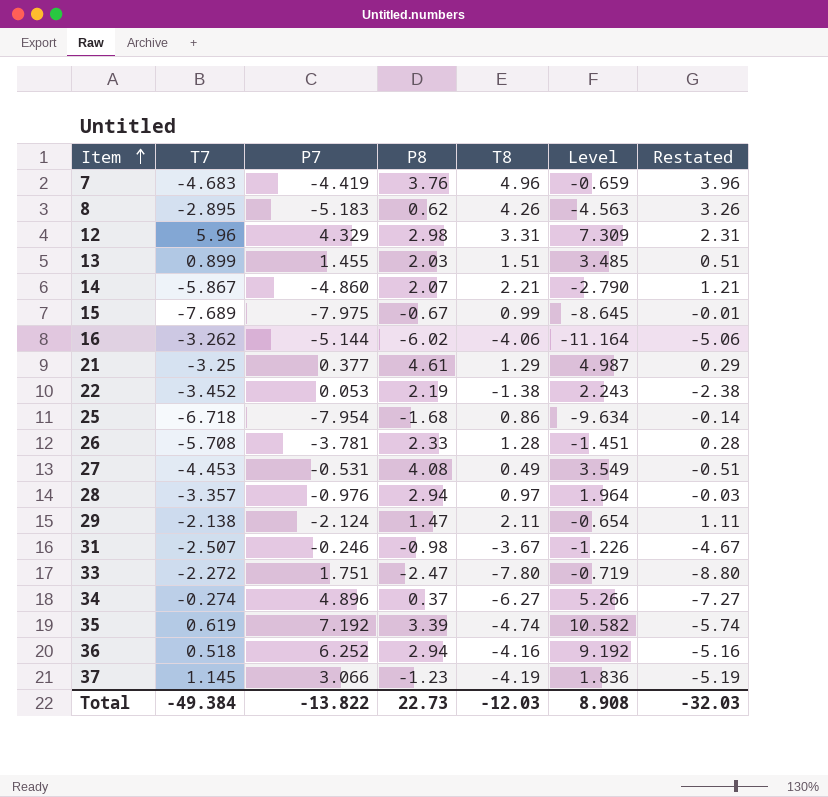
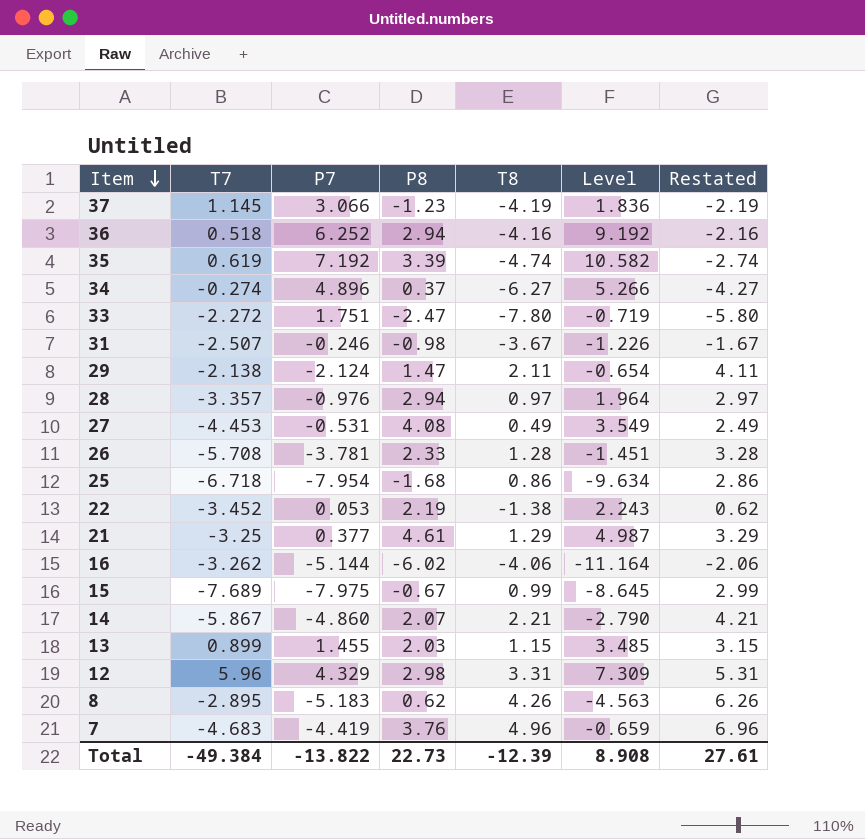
row order: Item ascending -> Item descending
column Restated | formula: [T8] - 1 -> [T8] + 2
13 | T8: 1.51 -> 1.15
Total | T8: -12.03 -> -12.39
Total | Restated: -32.03 -> 27.61

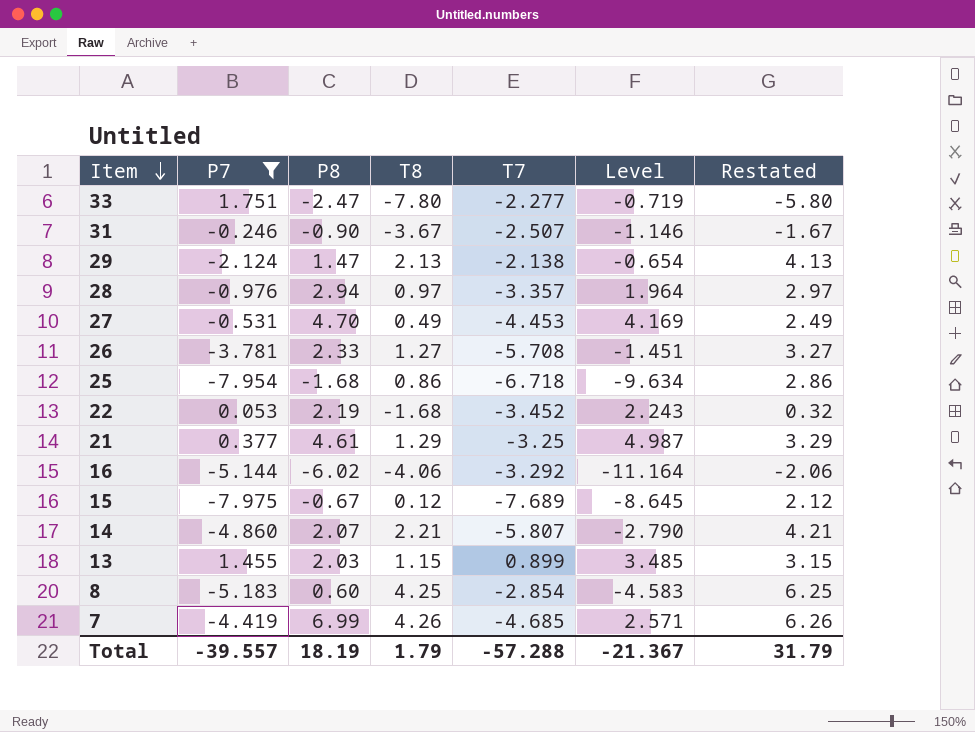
filter: none -> P7 <= 1.751
column T7 | position: 2 -> 5
33 | T7: -2.272 -> -2.277
31 | P8: -0.98 -> -0.90
31 | Level: -1.226 -> -1.146
29 | T8: 2.11 -> 2.13
29 | Restated: 4.11 -> 4.13
27 | P8: 4.08 -> 4.70
27 | Level: 3.549 -> 4.169
26 | T8: 1.28 -> 1.27
26 | Restated: 3.28 -> 3.27
22 | T8: -1.38 -> -1.68
22 | Restated: 0.62 -> 0.32
16 | T7: -3.262 -> -3.292
15 | T8: 0.99 -> 0.12
15 | Restated: 2.99 -> 2.12
14 | T7: -5.867 -> -5.807
8 | P8: 0.62 -> 0.60
8 | T8: 4.26 -> 4.25
8 | T7: -2.895 -> -2.854
8 | Level: -4.563 -> -4.583
8 | Restated: 6.26 -> 6.25
7 | P8: 3.76 -> 6.99
7 | T8: 4.96 -> 4.26
7 | T7: -4.683 -> -4.685
7 | Level: -0.659 -> 2.571
7 | Restated: 6.96 -> 6.26
Total | P7: -13.822 -> -39.557
Total | P8: 22.73 -> 18.19
Total | T8: -12.39 -> 1.79
Total | T7: -49.384 -> -57.288
Total | Level: 8.908 -> -21.367
Total | Restated: 27.61 -> 31.79

